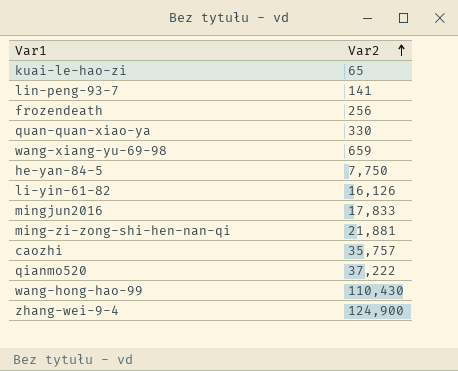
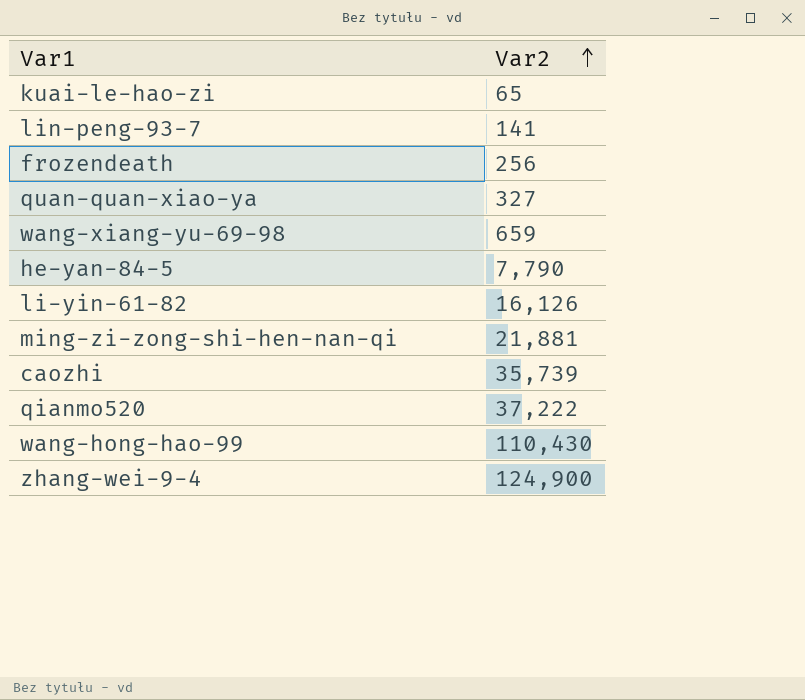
row mingjun2016: 17,833 -> none
quan-quan-xiao-ya | Var2: 330 -> 327
he-yan-84-5 | Var2: 7,750 -> 7,790
caozhi | Var2: 35,757 -> 35,739

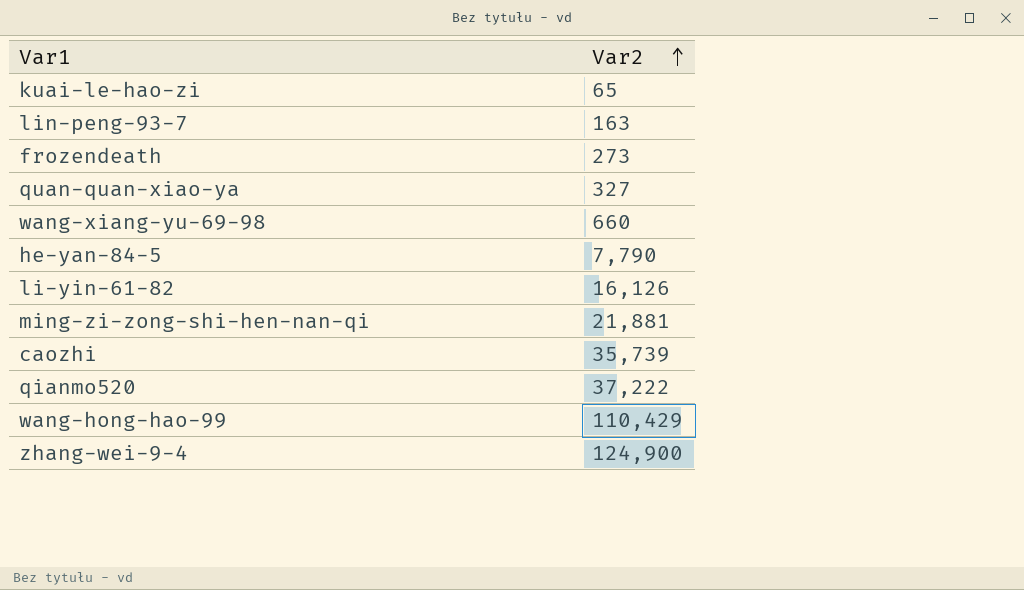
lin-peng-93-7 | Var2: 141 -> 163
frozendeath | Var2: 256 -> 273
wang-xiang-yu-69-98 | Var2: 659 -> 660
wang-hong-hao-99 | Var2: 110,430 -> 110,429

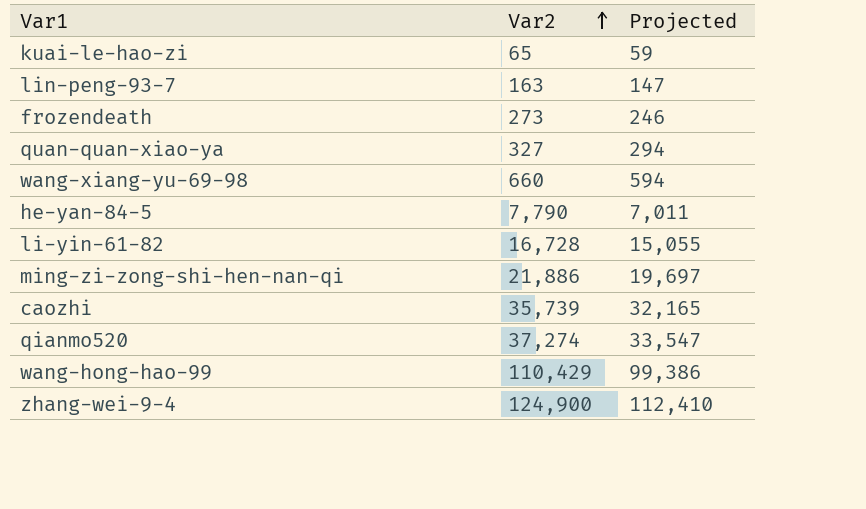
column Projected | formula: none -> [Var2] * 0.9
li-yin-61-82 | Var2: 16,126 -> 16,728
ming-zi-zong-shi-hen-nan-qi | Var2: 21,881 -> 21,886
qianmo520 | Var2: 37,222 -> 37,274

